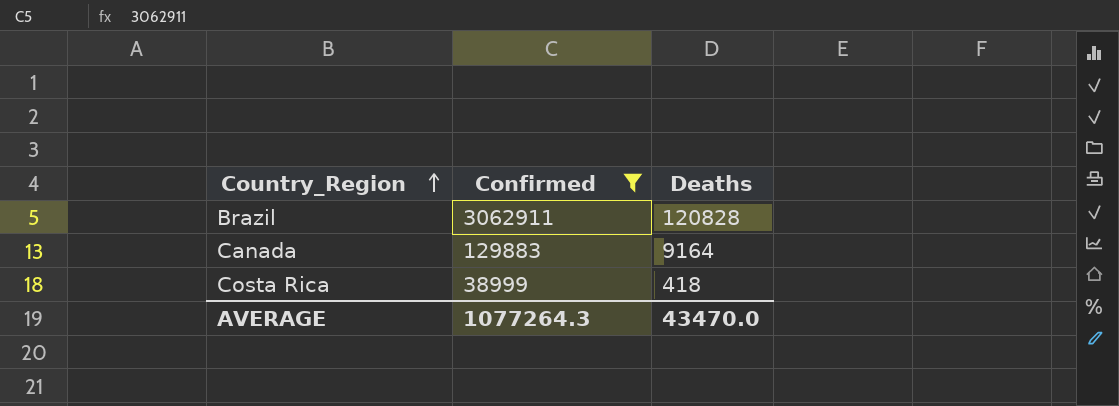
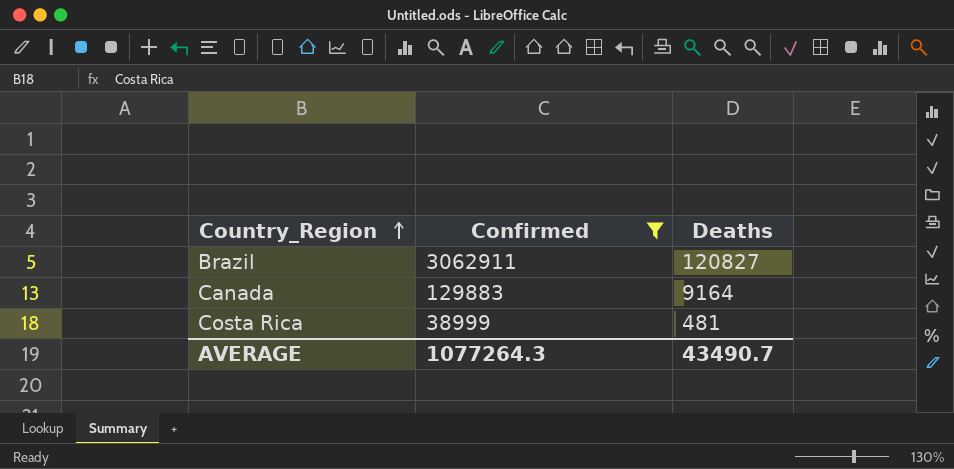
Brazil | Deaths: 120828 -> 120827
Costa Rica | Deaths: 418 -> 481
AVERAGE | Deaths: 43470.0 -> 43490.7

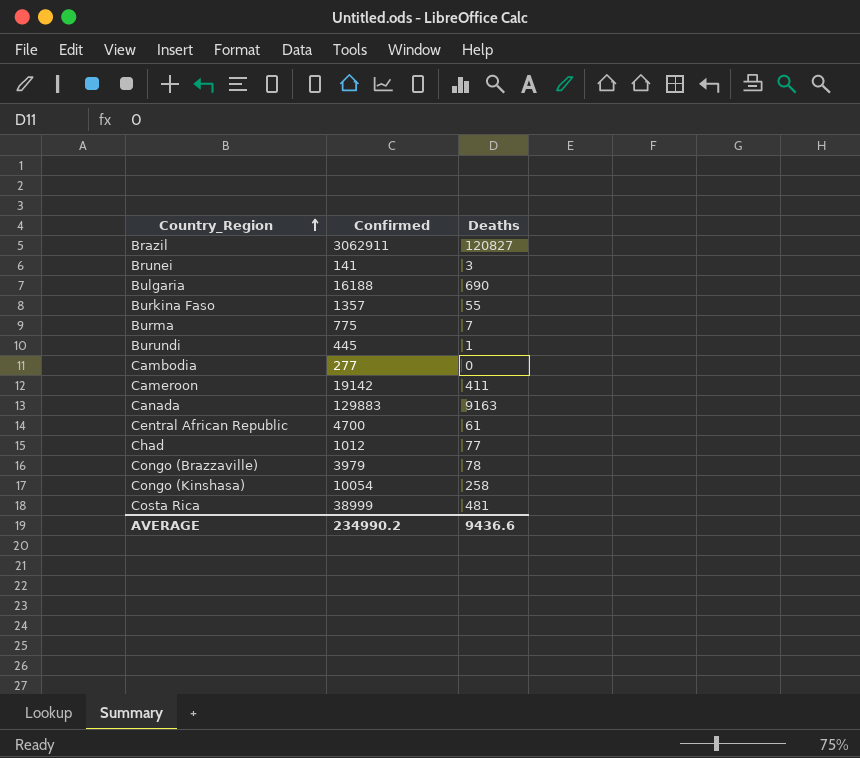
filter: Confirmed >= 38999 -> none
Canada | Deaths: 9164 -> 9163
AVERAGE | Confirmed: 1077264.3 -> 234990.2
AVERAGE | Deaths: 43490.7 -> 9436.6

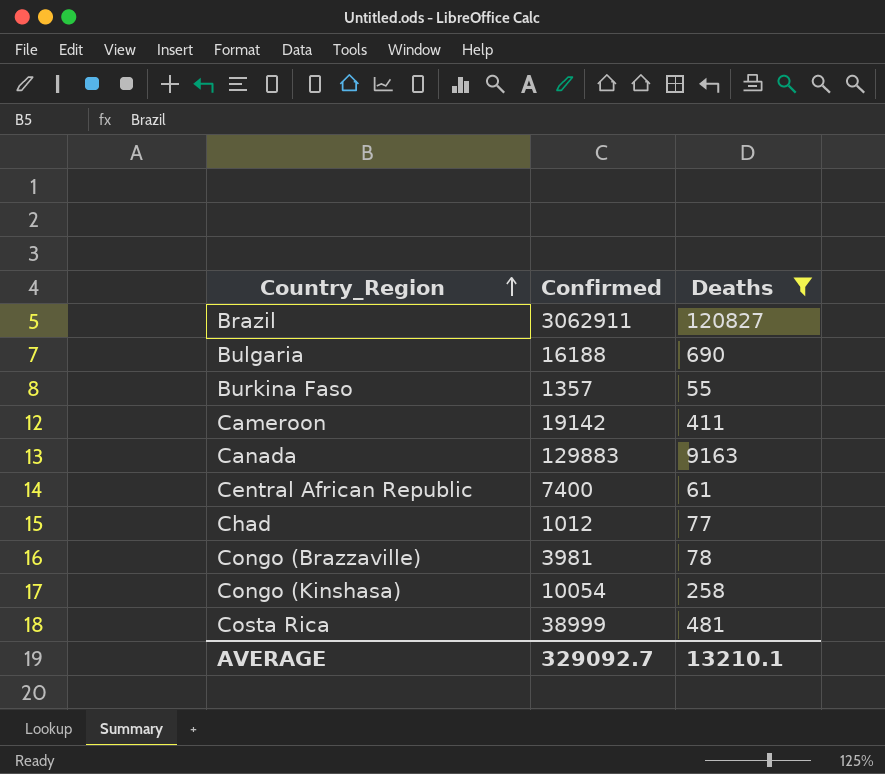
filter: none -> Deaths >= 55
Central African Republic | Confirmed: 4700 -> 7400
Congo (Brazzaville) | Confirmed: 3979 -> 3981
AVERAGE | Confirmed: 234990.2 -> 329092.7
AVERAGE | Deaths: 9436.6 -> 13210.1

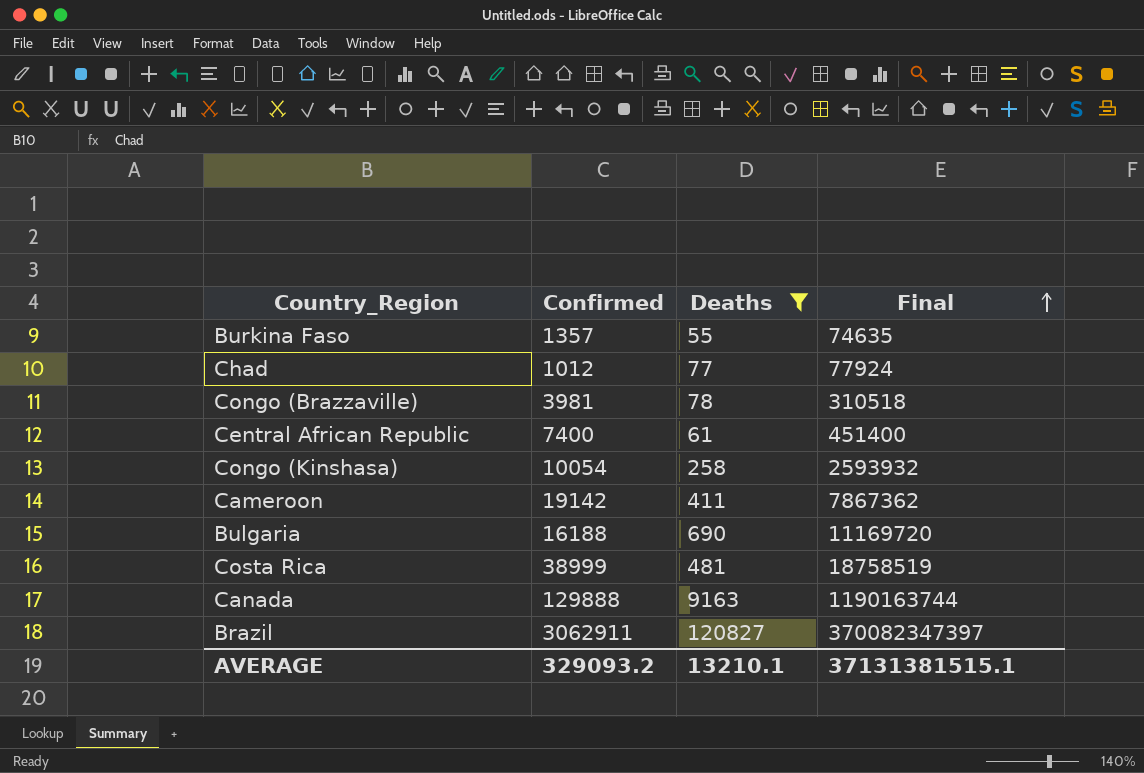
row order: Country_Region ascending -> Final ascending
column Final | formula: none -> [Confirmed] * [Deaths]
Canada | Confirmed: 129883 -> 129888
AVERAGE | Confirmed: 329092.7 -> 329093.2

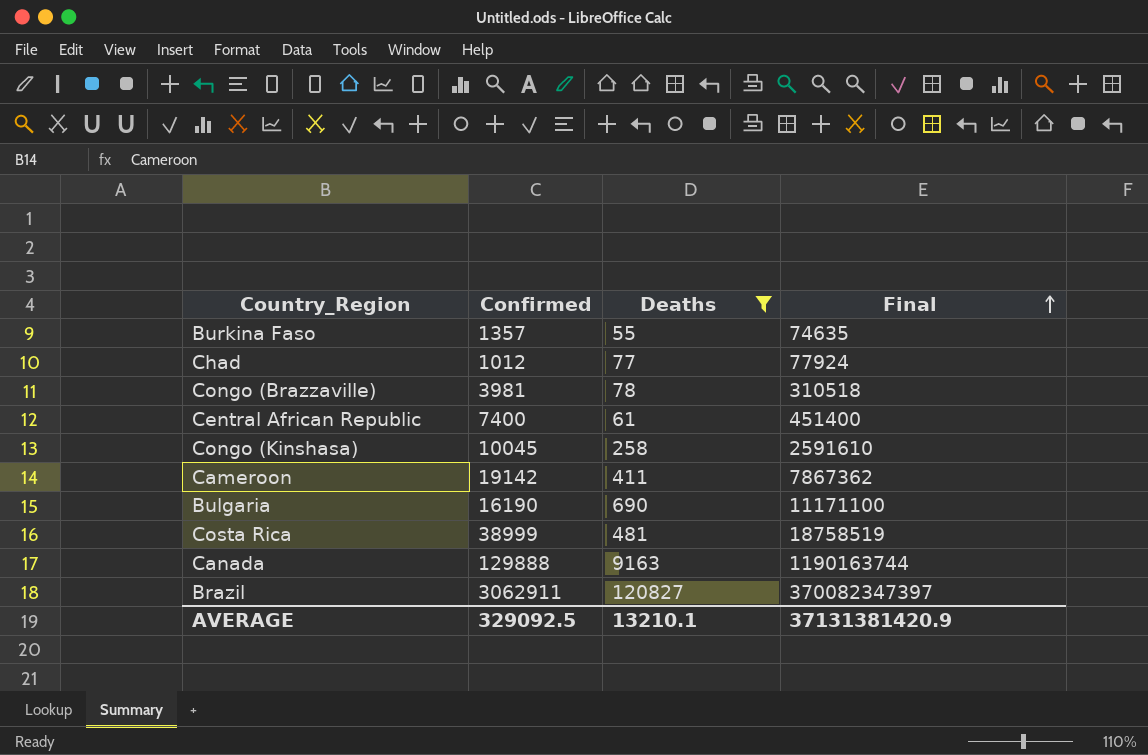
Congo (Kinshasa) | Confirmed: 10054 -> 10045
Congo (Kinshasa) | Final: 2593932 -> 2591610
Bulgaria | Confirmed: 16188 -> 16190
Bulgaria | Final: 11169720 -> 11171100
AVERAGE | Confirmed: 329093.2 -> 329092.5
AVERAGE | Final: 37131381515.1 -> 37131381420.9

